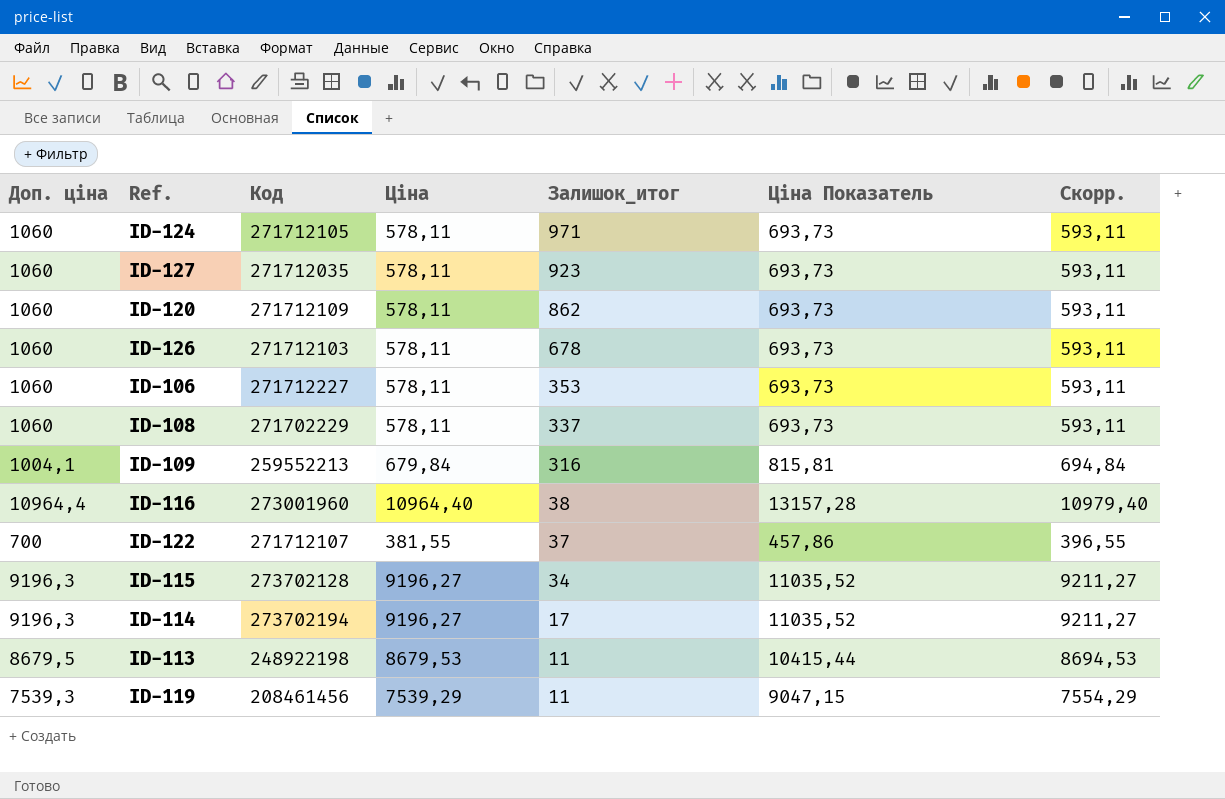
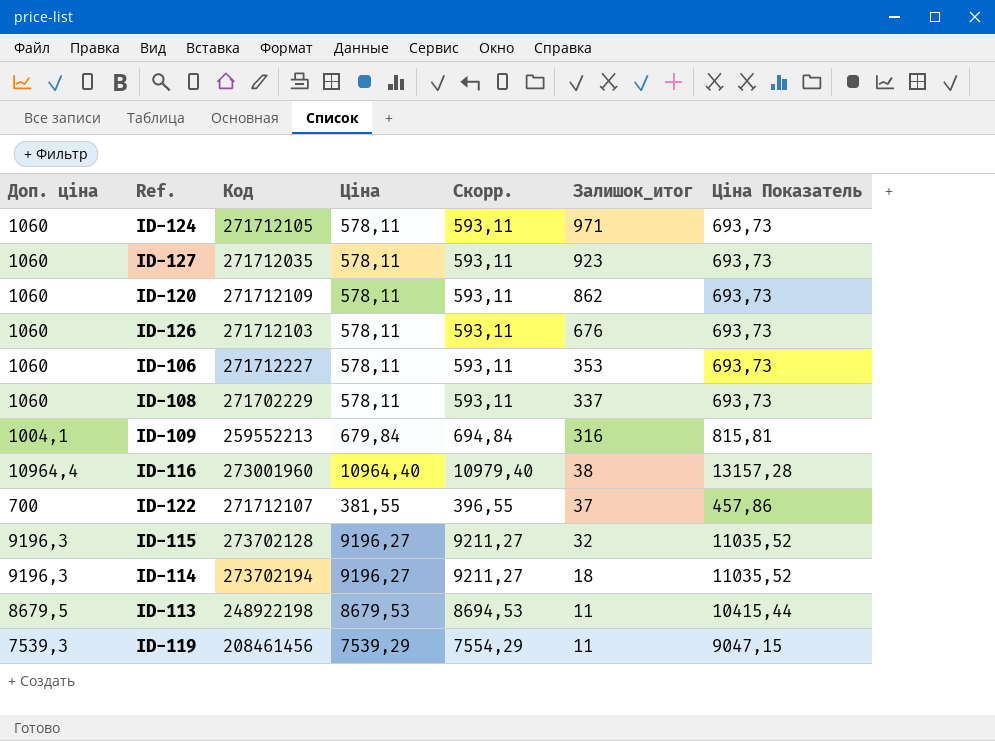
column Скорр. | position: 7 -> 5
ID-126 | Залишок_итог: 678 -> 676
ID-115 | Залишок_итог: 34 -> 32
ID-114 | Залишок_итог: 17 -> 18

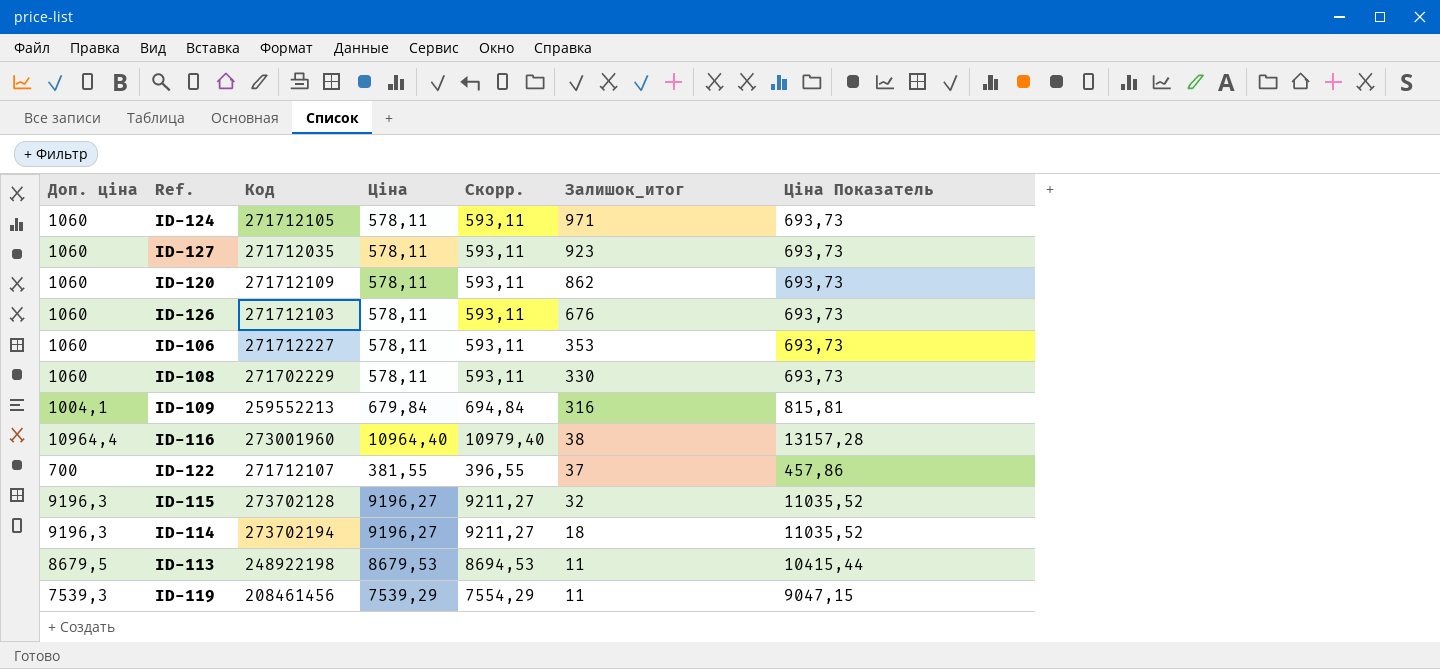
ID-108 | Залишок_итог: 337 -> 330

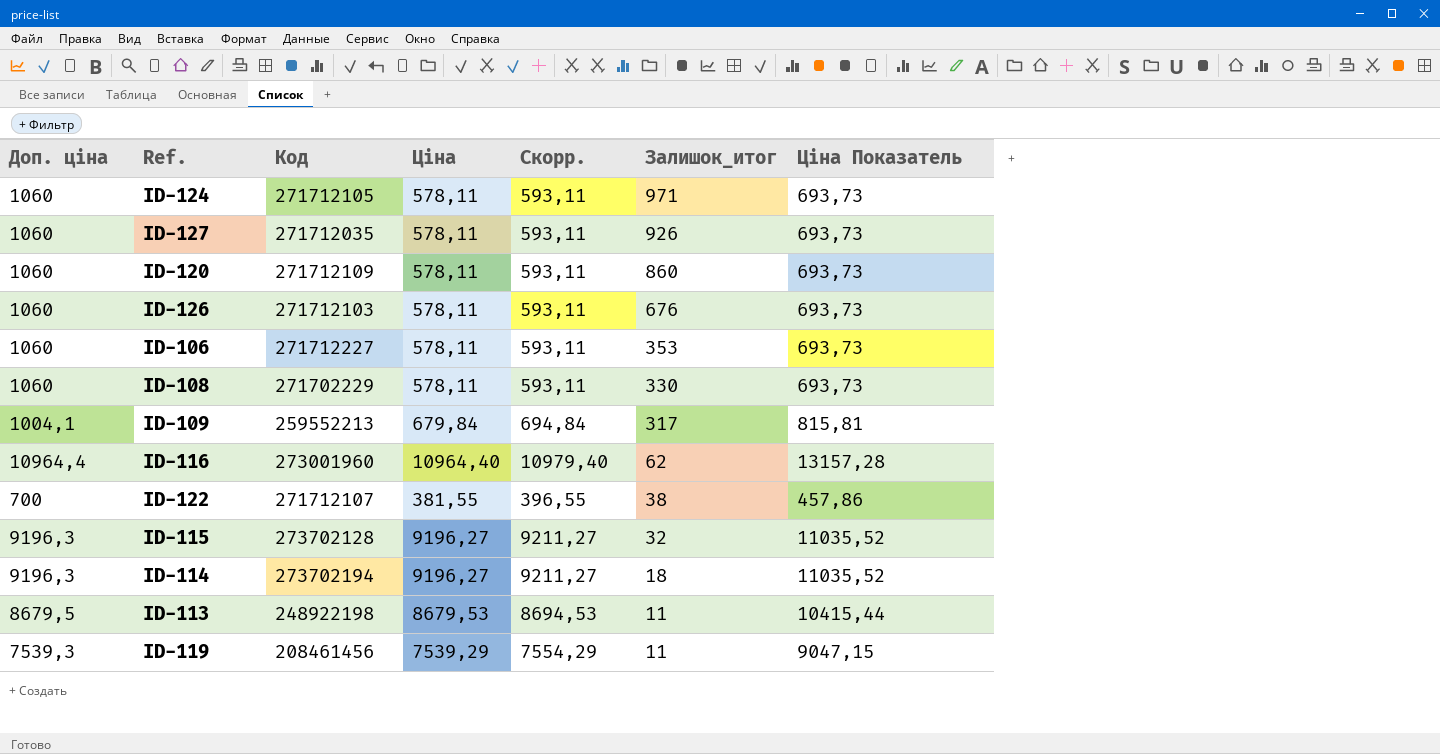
ID-127 | Залишок_итог: 923 -> 926
ID-120 | Залишок_итог: 862 -> 860
ID-109 | Залишок_итог: 316 -> 317
ID-116 | Залишок_итог: 38 -> 62
ID-122 | Залишок_итог: 37 -> 38

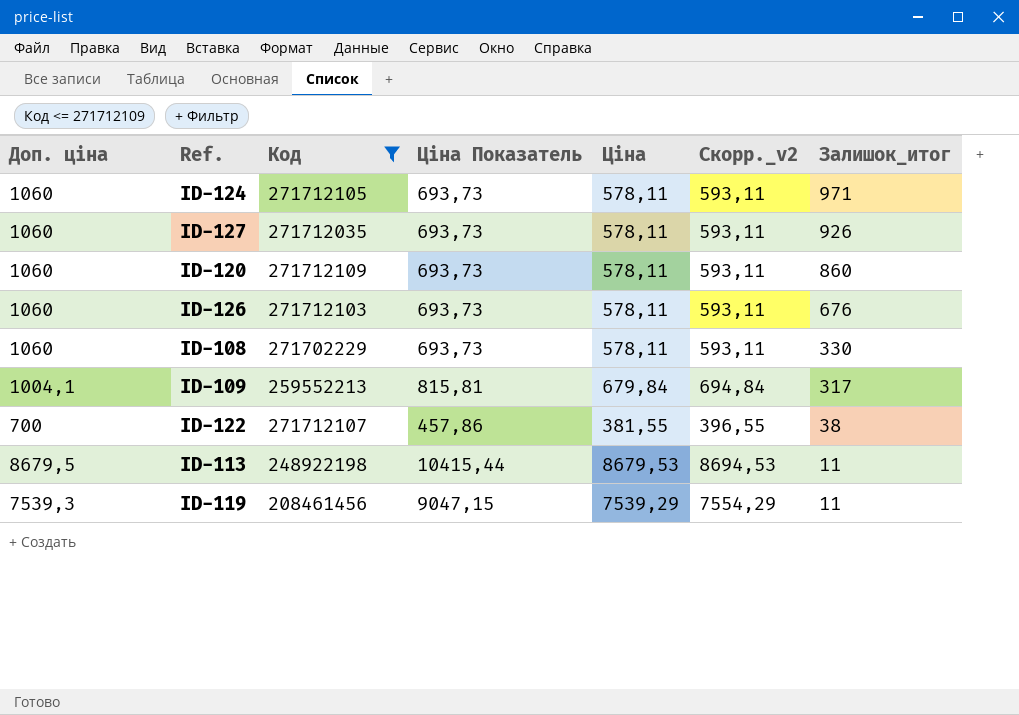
filter: none -> Код <= 271712109
column Ціна Показатель | position: 7 -> 4
column name: Скорр. -> Скорр._v2

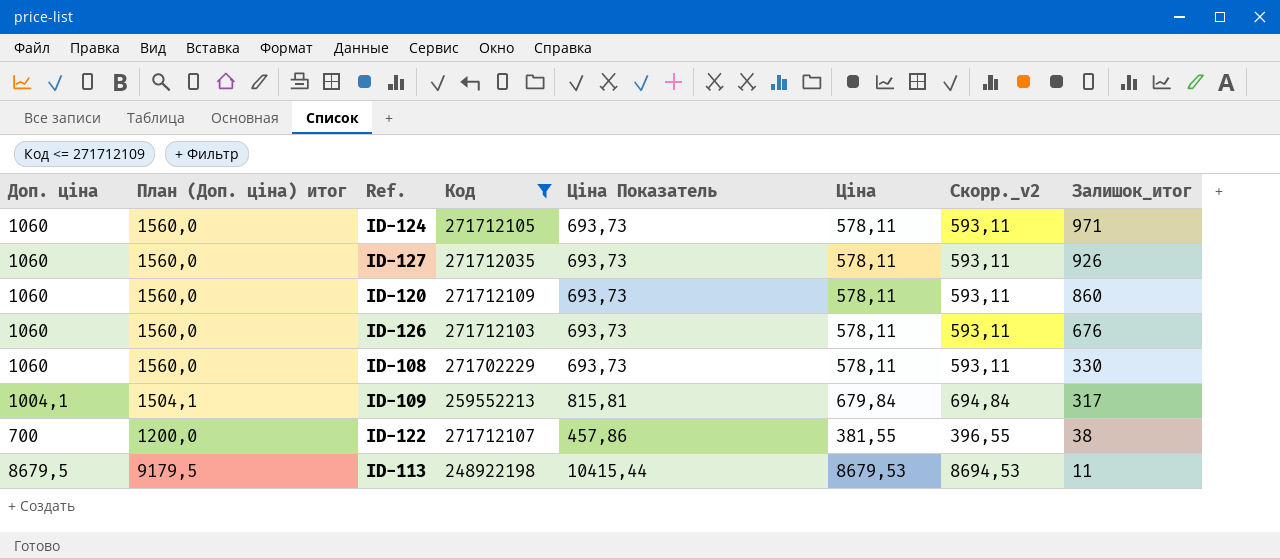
column План (Доп. ціна) итог | formula: none -> [Доп. ціна] + 500
row ID-119: 7539,3 | 208461456 | 9047,15 | 7539,29 | 7554,29 | 11 -> none

